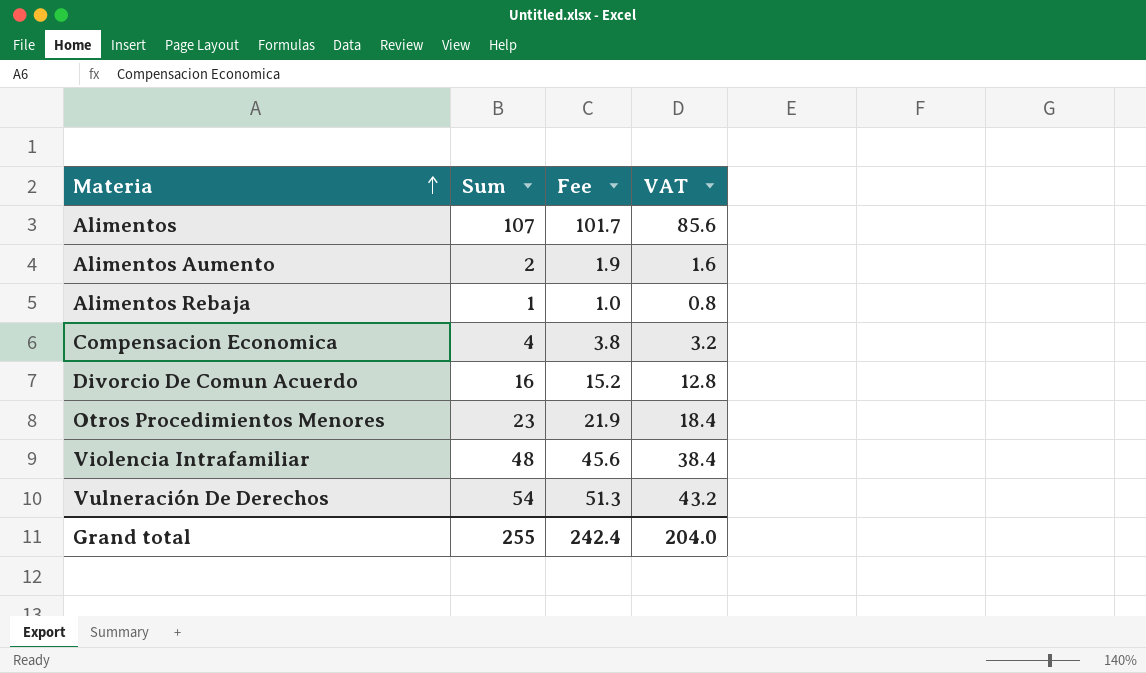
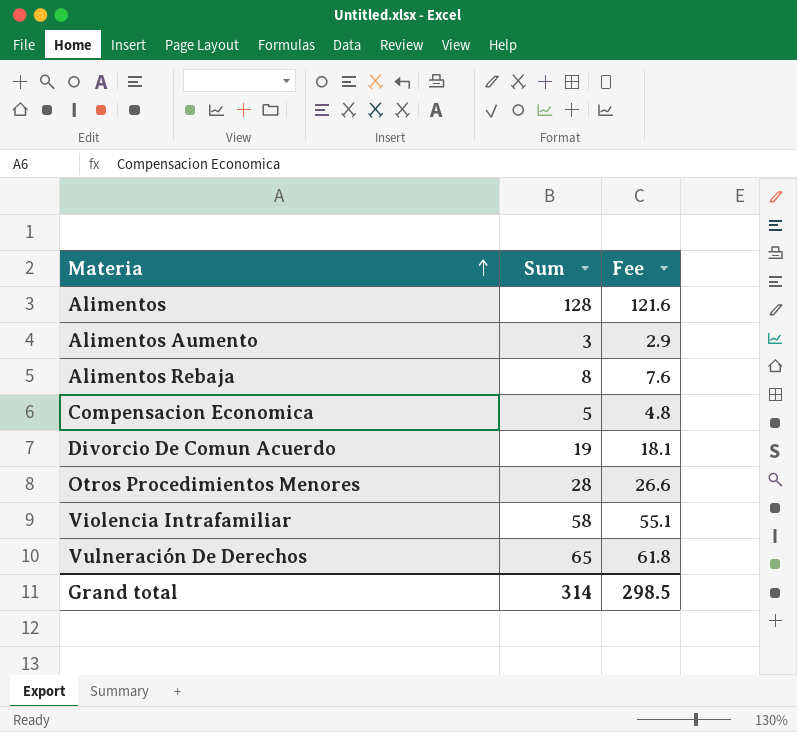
column VAT | formula: [Sum] * 0.8 -> none
Alimentos | Sum: 107 -> 128
Alimentos | Fee: 101.7 -> 121.6
Alimentos Aumento | Sum: 2 -> 3
Alimentos Aumento | Fee: 1.9 -> 2.9
Alimentos Rebaja | Sum: 1 -> 8
Alimentos Rebaja | Fee: 1.0 -> 7.6
Compensacion Economica | Sum: 4 -> 5
Compensacion Economica | Fee: 3.8 -> 4.8
Divorcio De Comun Acuerdo | Sum: 16 -> 19
Divorcio De Comun Acuerdo | Fee: 15.2 -> 18.1
Otros Procedimientos Menores | Sum: 23 -> 28
Otros Procedimientos Menores | Fee: 21.9 -> 26.6
Violencia Intrafamiliar | Sum: 48 -> 58
Violencia Intrafamiliar | Fee: 45.6 -> 55.1
Vulneración De Derechos | Sum: 54 -> 65
Vulneración De Derechos | Fee: 51.3 -> 61.8
Grand total | Sum: 255 -> 314
Grand total | Fee: 242.4 -> 298.5

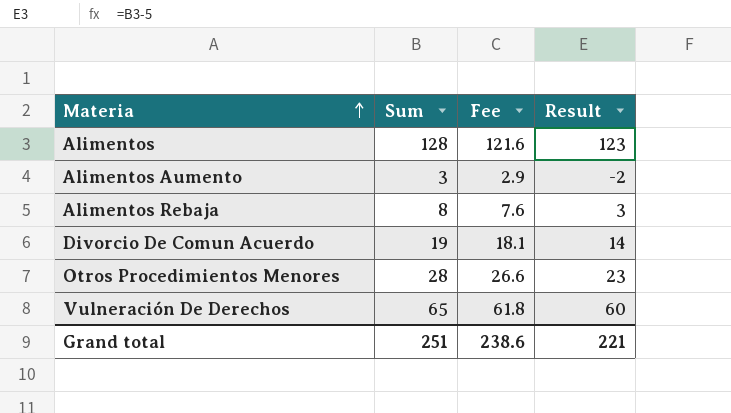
column Result | formula: none -> [Sum] - 5
row Compensacion Economica: 5 | 4.8 -> none
row Violencia Intrafamiliar: 58 | 55.1 -> none
Grand total | Sum: 314 -> 251
Grand total | Fee: 298.5 -> 238.6

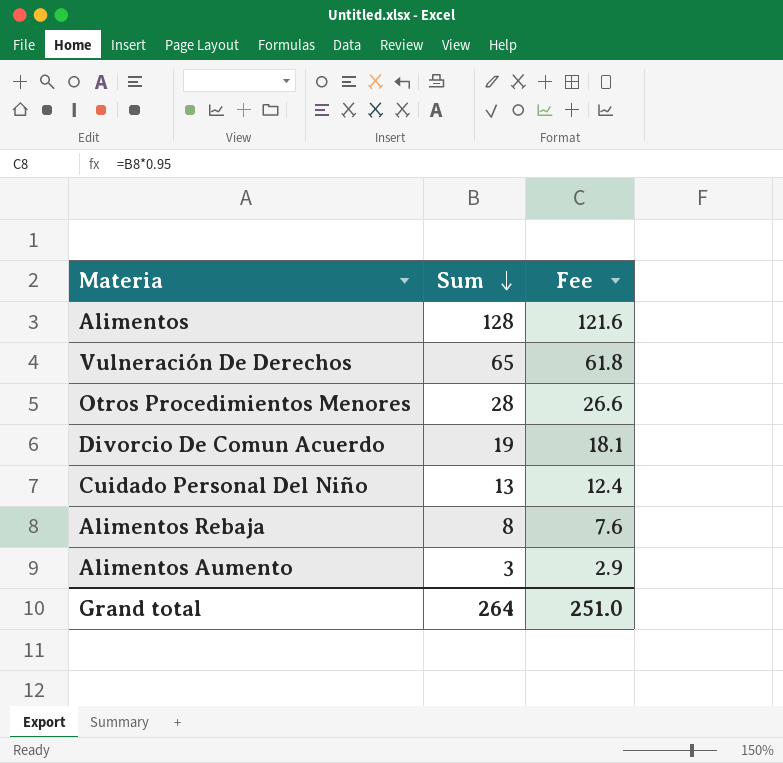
row order: Materia ascending -> Sum descending
column Result | formula: [Sum] - 5 -> none
row Cuidado Personal Del Niño: none -> 13 | 12.4
Grand total | Sum: 251 -> 264
Grand total | Fee: 238.6 -> 251.0

